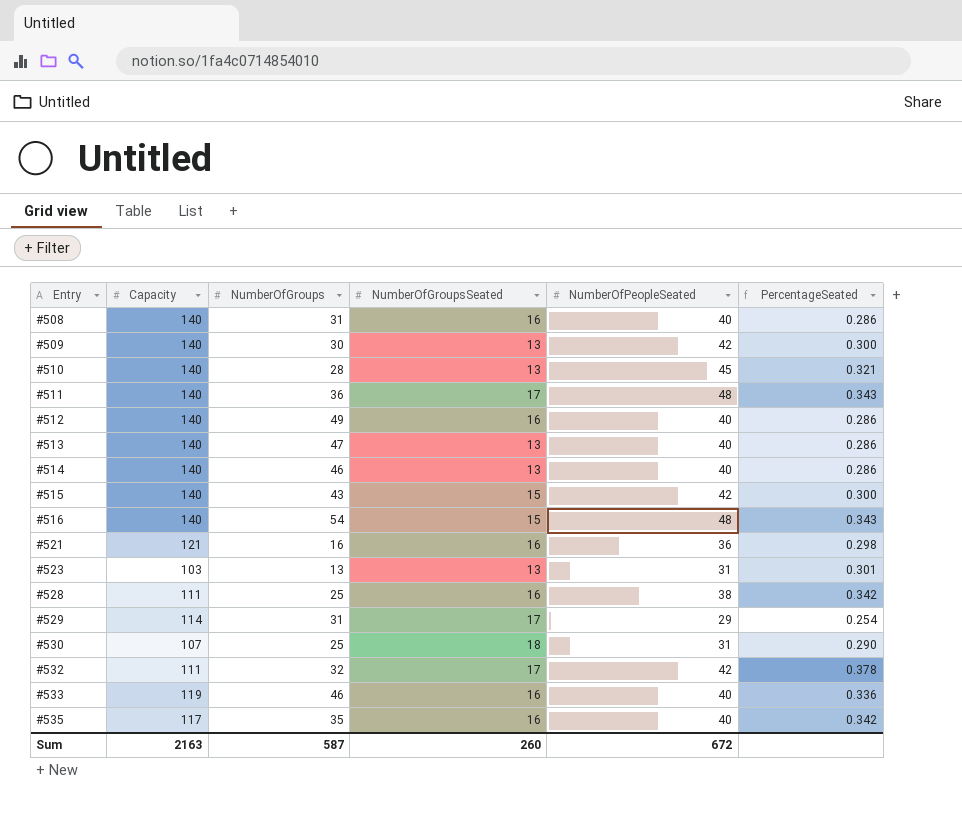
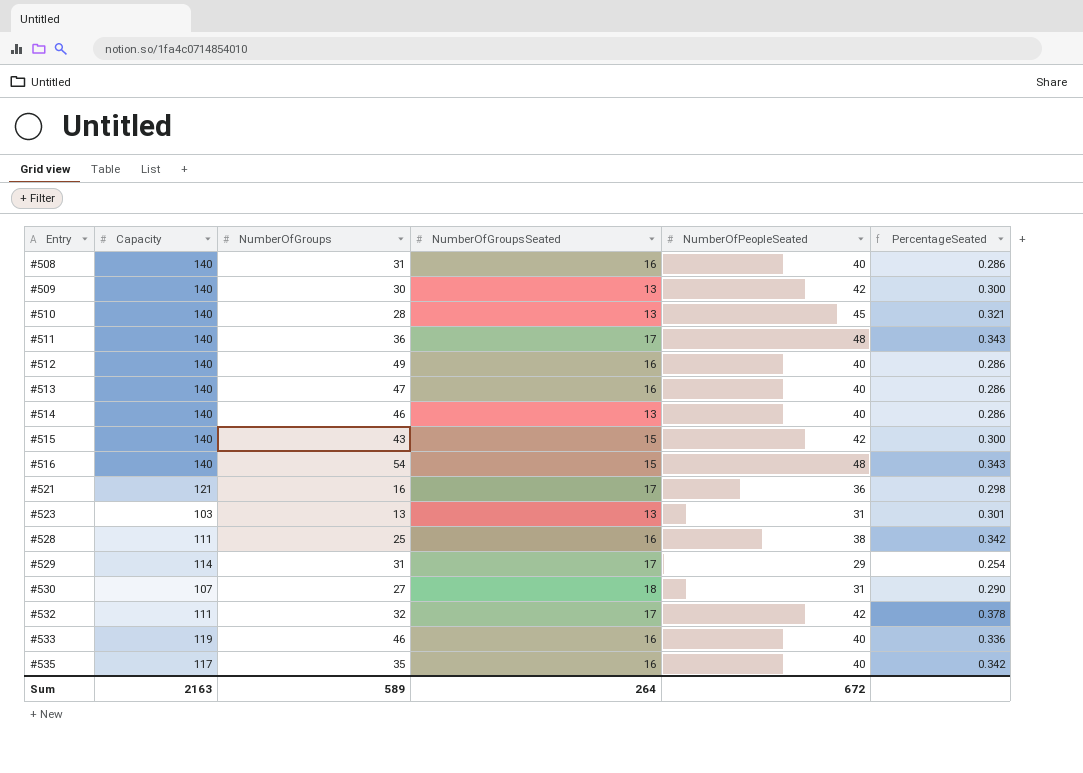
#513 | NumberOfGroupsSeated: 13 -> 16
#521 | NumberOfGroupsSeated: 16 -> 17
#530 | NumberOfGroups: 25 -> 27
Sum | NumberOfGroups: 587 -> 589
Sum | NumberOfGroupsSeated: 260 -> 264

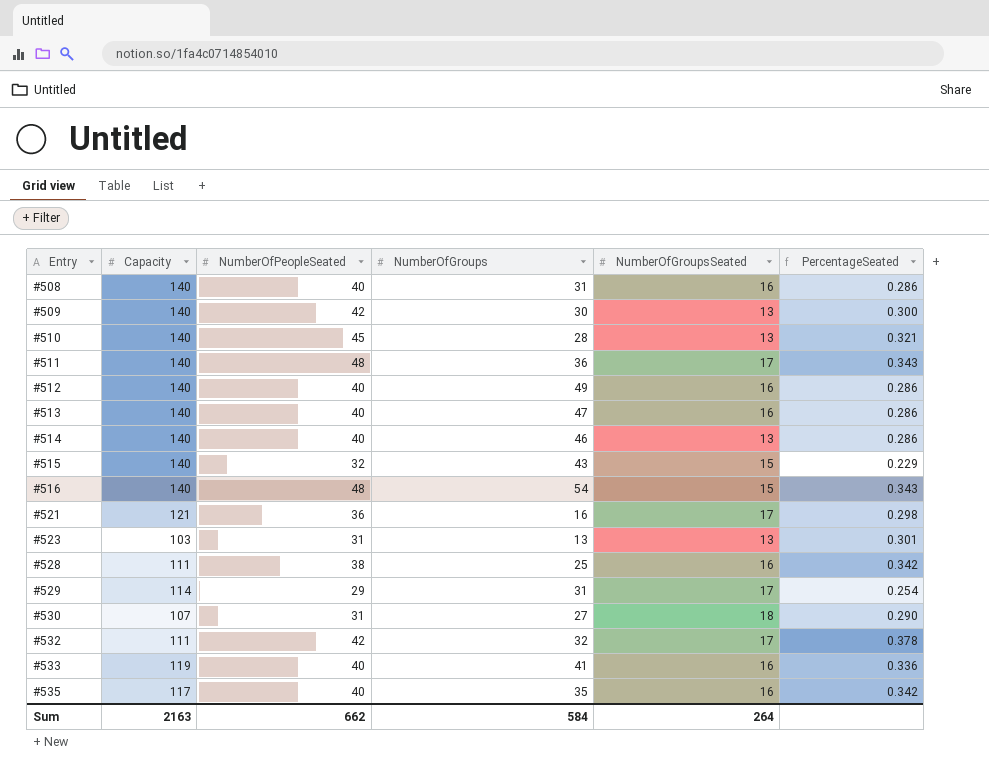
column NumberOfPeopleSeated | position: 5 -> 3
#515 | NumberOfPeopleSeated: 42 -> 32
#515 | PercentageSeated: 0.300 -> 0.229
#533 | NumberOfGroups: 46 -> 41
Sum | NumberOfPeopleSeated: 672 -> 662
Sum | NumberOfGroups: 589 -> 584

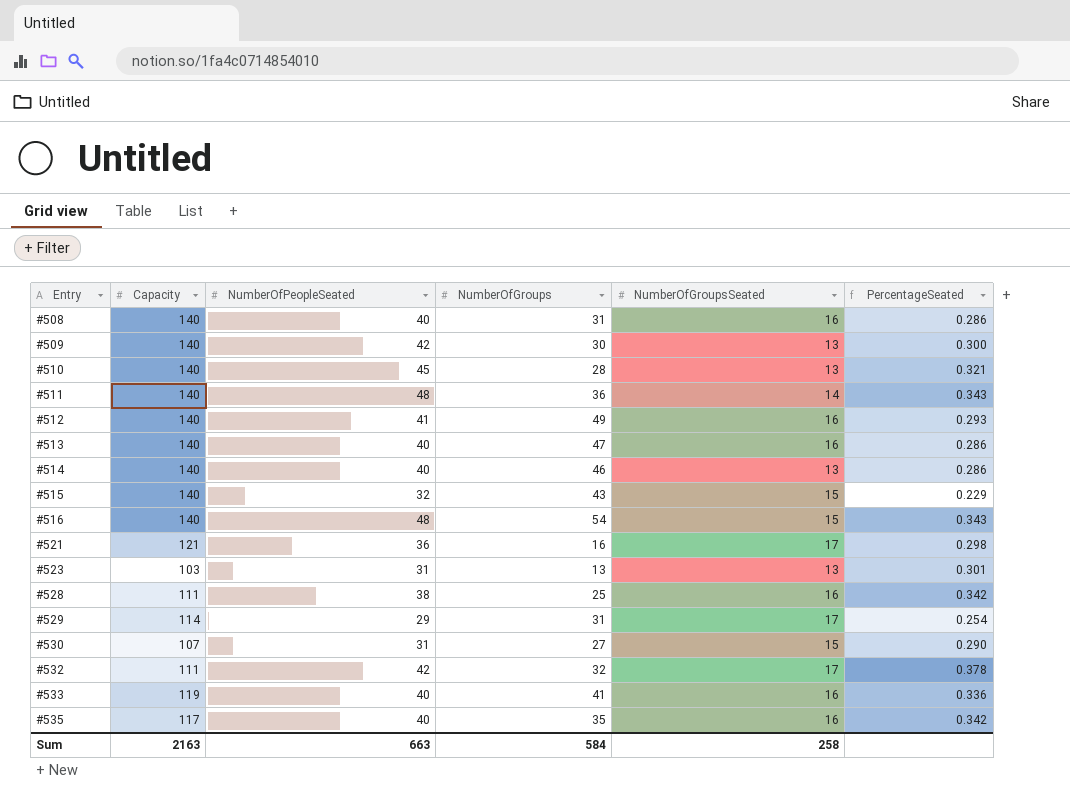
#511 | NumberOfGroupsSeated: 17 -> 14
#512 | NumberOfPeopleSeated: 40 -> 41
#512 | PercentageSeated: 0.286 -> 0.293
#530 | NumberOfGroupsSeated: 18 -> 15
Sum | NumberOfPeopleSeated: 662 -> 663
Sum | NumberOfGroupsSeated: 264 -> 258

